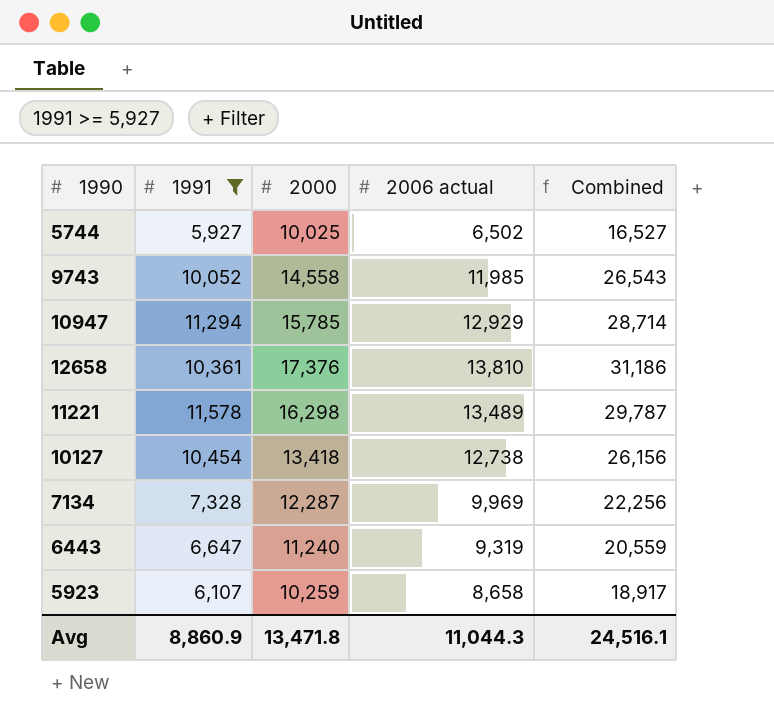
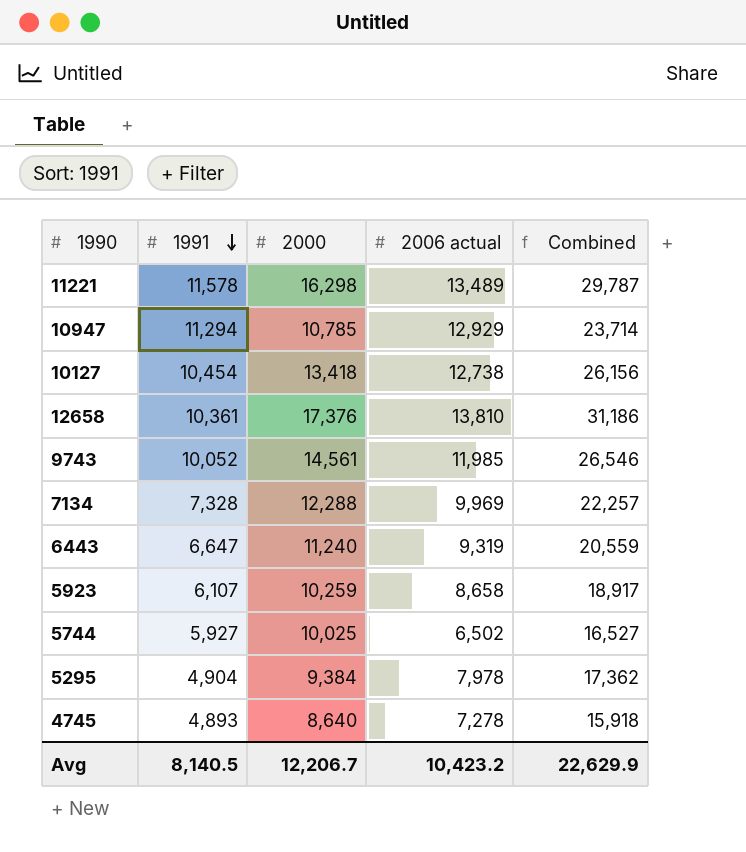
filter: 1991 >= 5,927 -> none
row order: none -> 1991 descending
10947 | 2000: 15,785 -> 10,785
10947 | Combined: 28,714 -> 23,714
9743 | 2000: 14,558 -> 14,561
9743 | Combined: 26,543 -> 26,546
7134 | 2000: 12,287 -> 12,288
7134 | Combined: 22,256 -> 22,257
Avg | 1991: 8,860.9 -> 8,140.5
Avg | 2000: 13,471.8 -> 12,206.7
Avg | 2006 actual: 11,044.3 -> 10,423.2
Avg | Combined: 24,516.1 -> 22,629.9

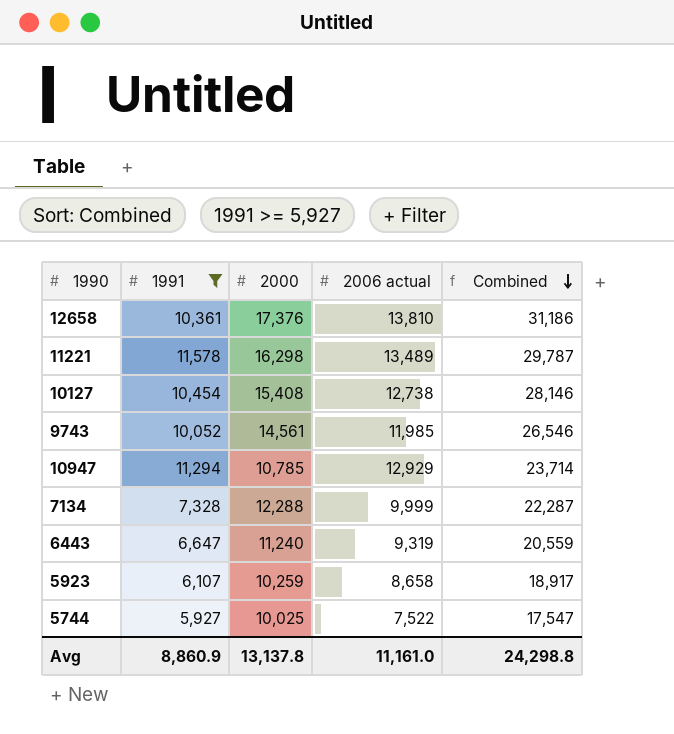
filter: none -> 1991 >= 5,927
row order: 1991 descending -> Combined descending
10127 | 2000: 13,418 -> 15,408
10127 | Combined: 26,156 -> 28,146
7134 | 2006 actual: 9,969 -> 9,999
7134 | Combined: 22,257 -> 22,287
5744 | 2006 actual: 6,502 -> 7,522
5744 | Combined: 16,527 -> 17,547
Avg | 1991: 8,140.5 -> 8,860.9
Avg | 2000: 12,206.7 -> 13,137.8
Avg | 2006 actual: 10,423.2 -> 11,161.0
Avg | Combined: 22,629.9 -> 24,298.8

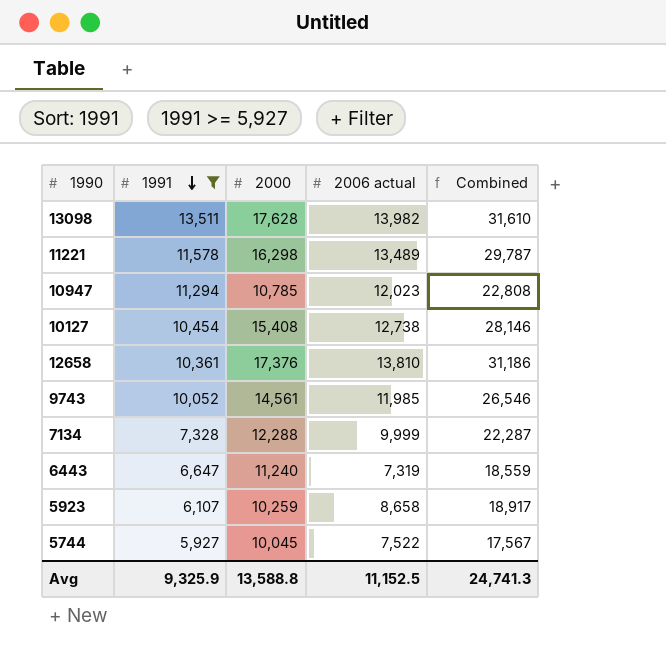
row order: Combined descending -> 1991 descending
row 13098: none -> 13,511 | 17,628 | 13,982 | 31,610
10947 | 2006 actual: 12,929 -> 12,023
10947 | Combined: 23,714 -> 22,808
6443 | 2006 actual: 9,319 -> 7,319
6443 | Combined: 20,559 -> 18,559
5744 | 2000: 10,025 -> 10,045
5744 | Combined: 17,547 -> 17,567
Avg | 1991: 8,860.9 -> 9,325.9
Avg | 2000: 13,137.8 -> 13,588.8
Avg | 2006 actual: 11,161.0 -> 11,152.5
Avg | Combined: 24,298.8 -> 24,741.3

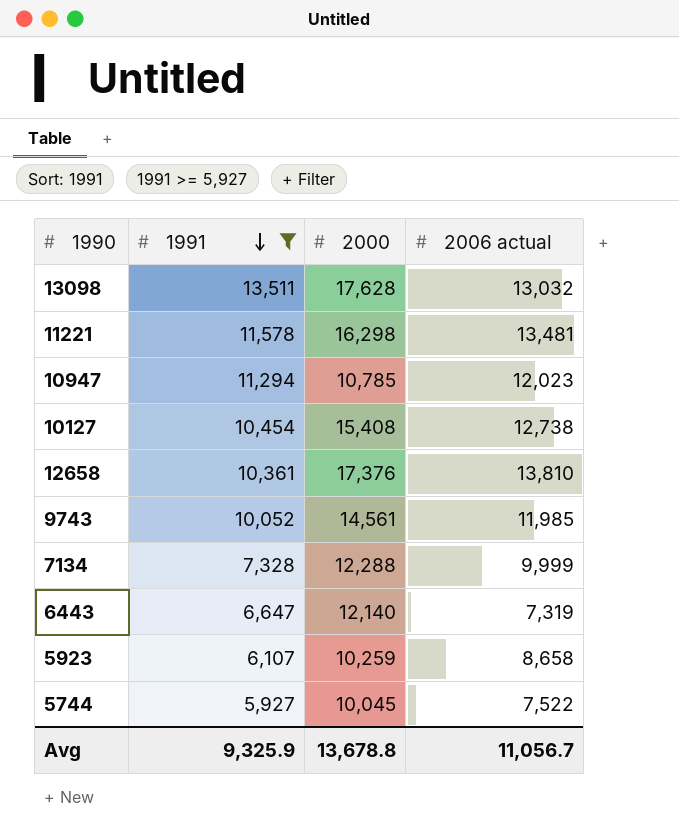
column Combined | formula: [2000] + [2006 actual] -> none
13098 | 2006 actual: 13,982 -> 13,032
11221 | 2006 actual: 13,489 -> 13,481
6443 | 2000: 11,240 -> 12,140
Avg | 2000: 13,588.8 -> 13,678.8
Avg | 2006 actual: 11,152.5 -> 11,056.7

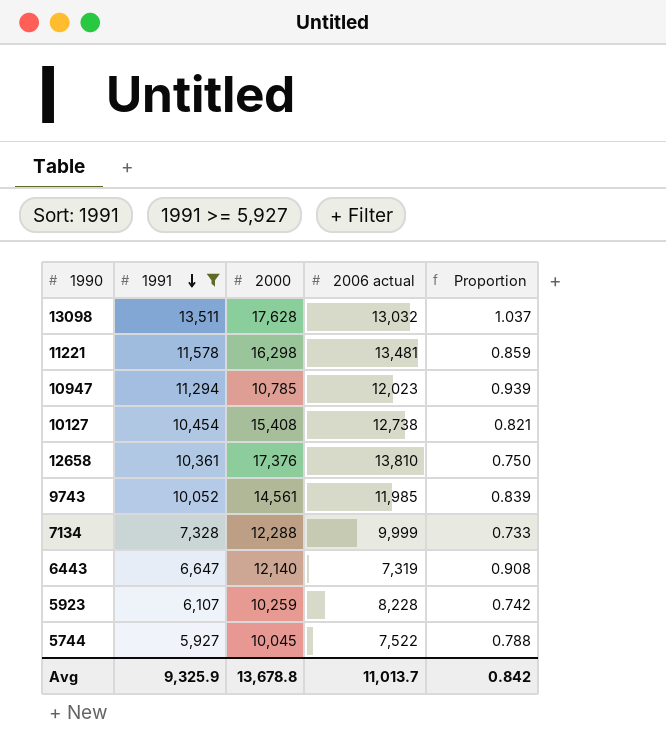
column Proportion | formula: none -> [1991] / [2006 actual]
5923 | 2006 actual: 8,658 -> 8,228
Avg | 2006 actual: 11,056.7 -> 11,013.7

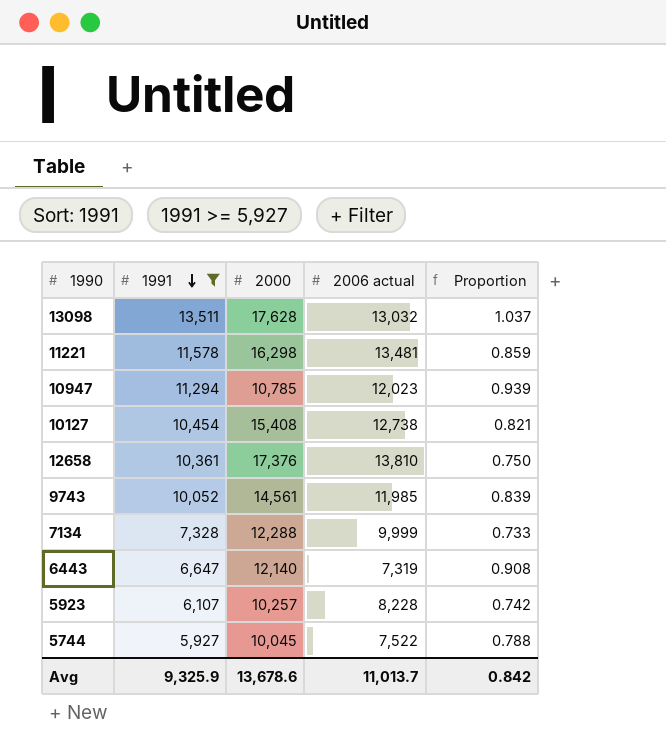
5923 | 2000: 10,259 -> 10,257
Avg | 2000: 13,678.8 -> 13,678.6

